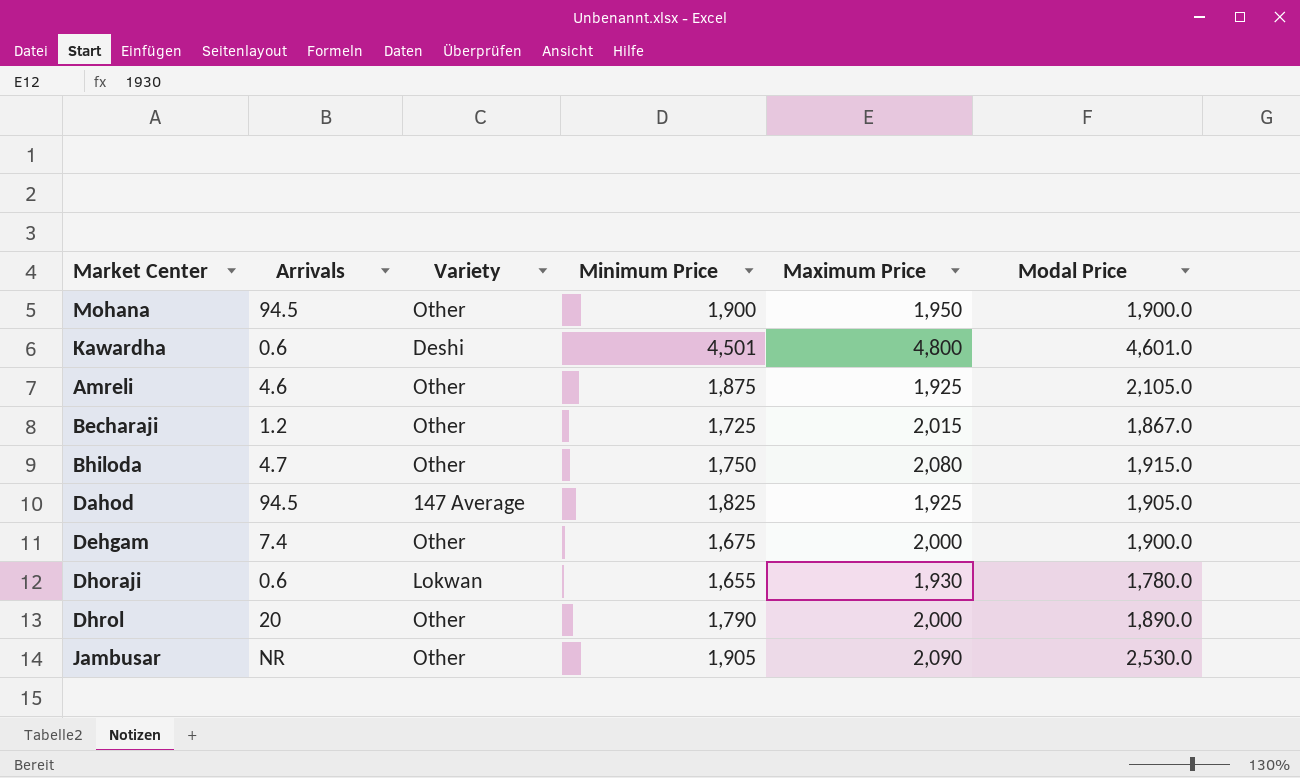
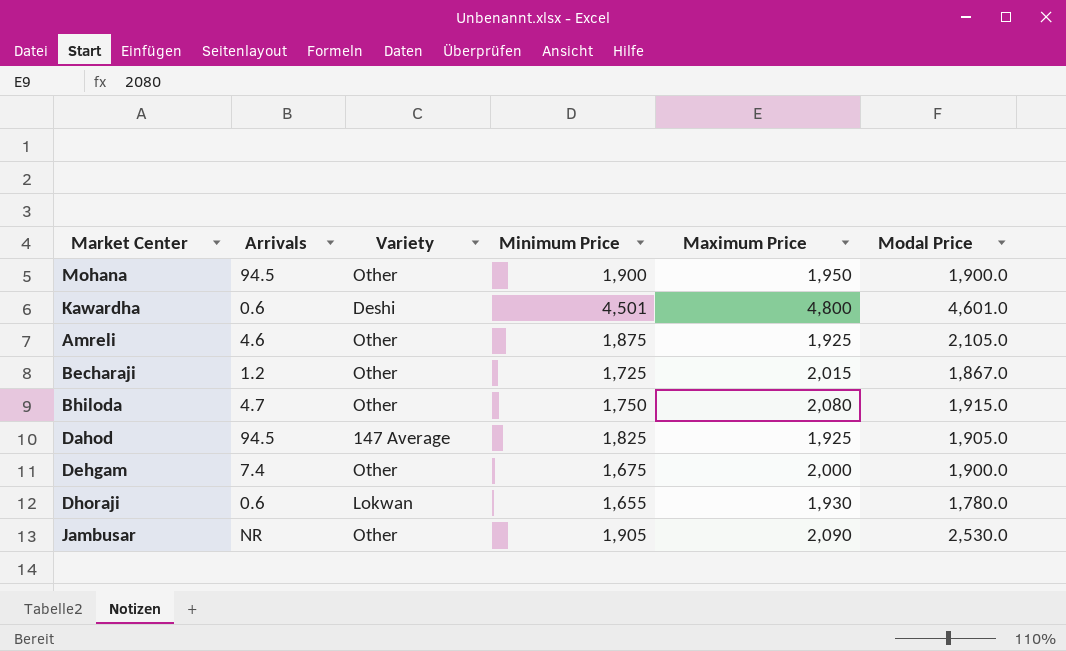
row Dhrol: 20 | Other | 1,790 | 2,000 | 1,890.0 -> none

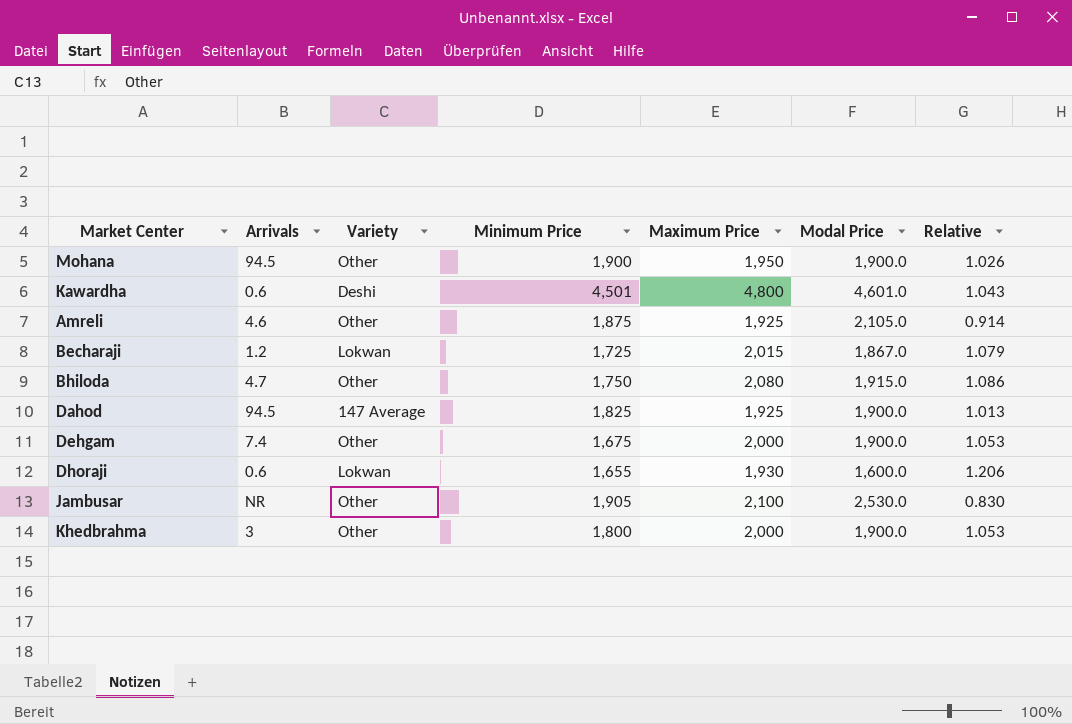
column Relative | formula: none -> [Maximum Price] / [Modal Price]
Becharaji | Variety: Other -> Lokwan
Dahod | Modal Price: 1,905.0 -> 1,900.0
Dhoraji | Modal Price: 1,780.0 -> 1,600.0
Jambusar | Maximum Price: 2,090 -> 2,100
row Khedbrahma: none -> 3 | Other | 1,800 | 2,000 | 1,900.0 | 1.053

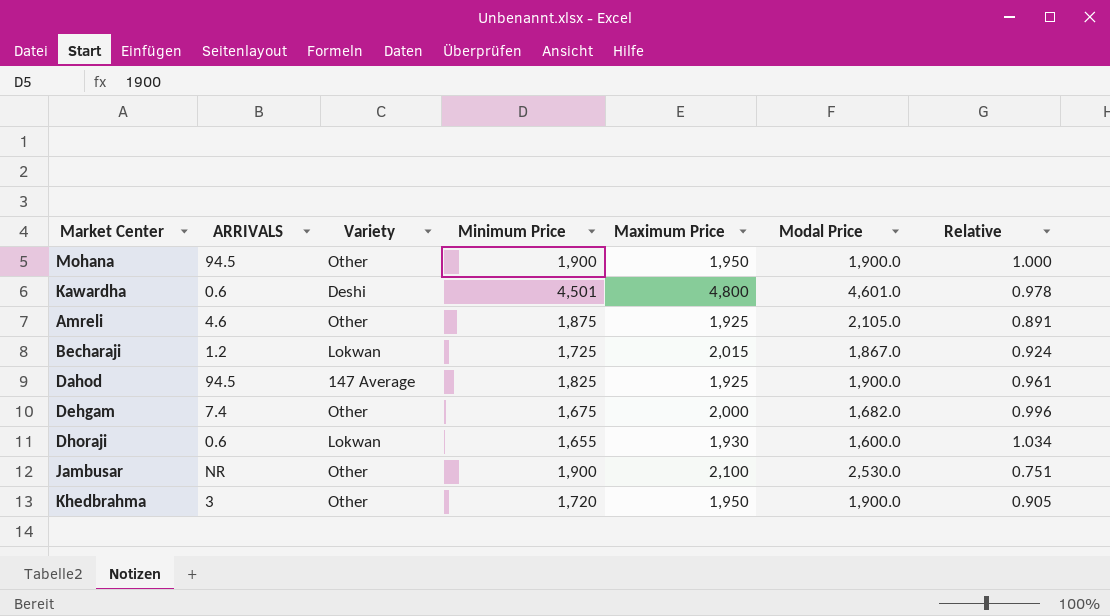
column name: Arrivals -> ARRIVALS
column Relative | formula: [Maximum Price] / [Modal Price] -> [Minimum Price] / [Modal Price]
row Bhiloda: 4.7 | Other | 1,750 | 2,080 | 1,915.0 | 1.086 -> none
Dehgam | Modal Price: 1,900.0 -> 1,682.0
Jambusar | Minimum Price: 1,905 -> 1,900
Khedbrahma | Minimum Price: 1,800 -> 1,720
Khedbrahma | Maximum Price: 2,000 -> 1,950

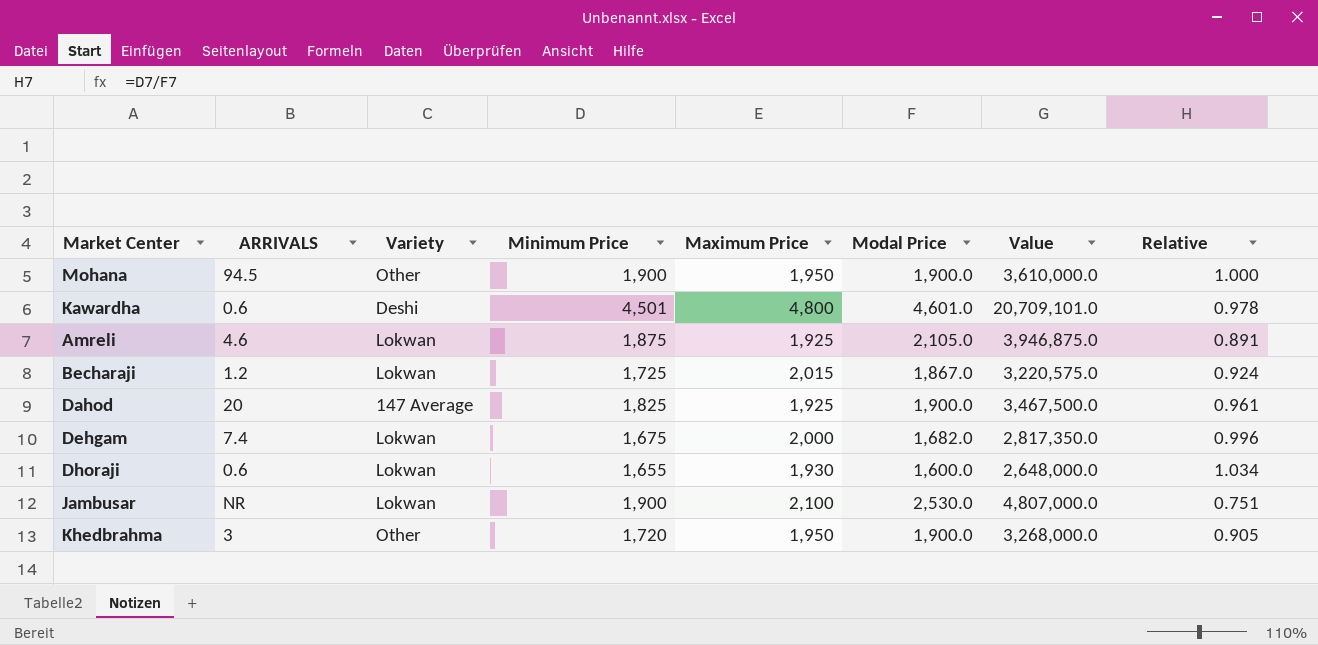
column Value | formula: none -> [Minimum Price] * [Modal Price]
Amreli | Variety: Other -> Lokwan
Dahod | ARRIVALS: 94.5 -> 20
Dehgam | Variety: Other -> Lokwan
Jambusar | Variety: Other -> Lokwan

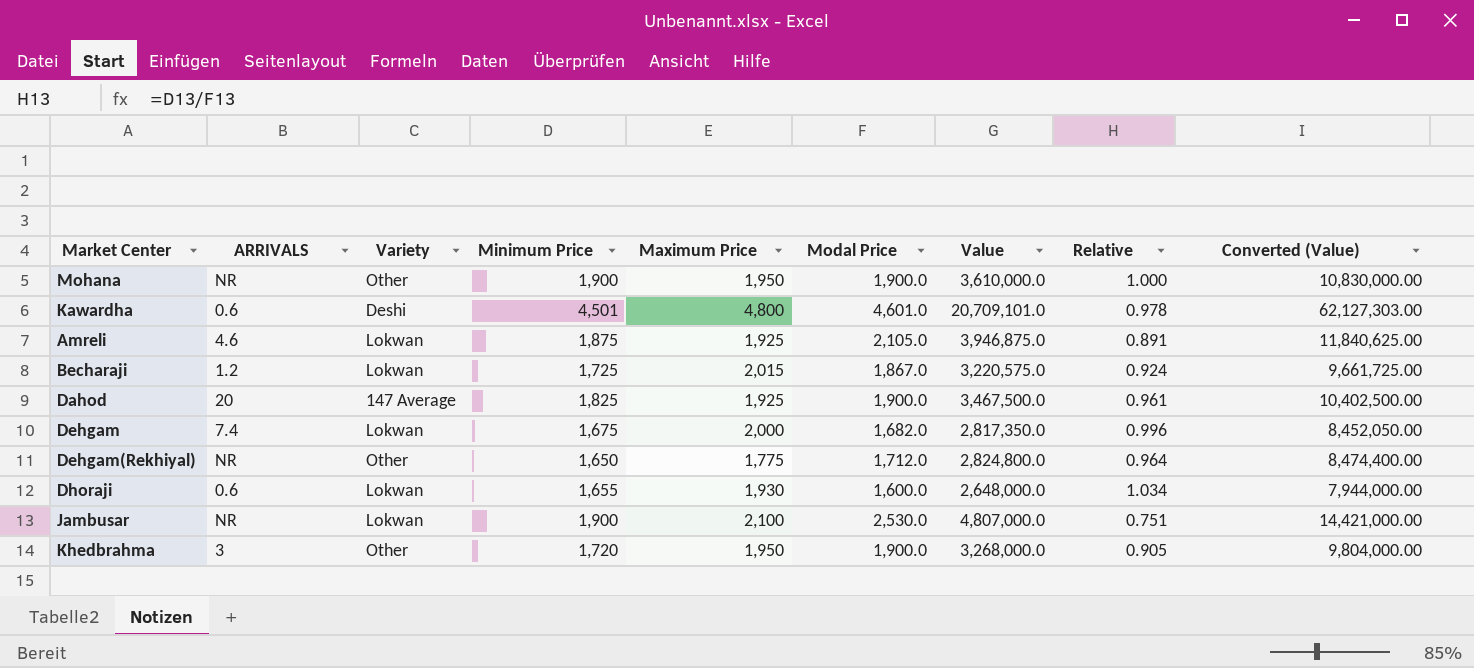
column Converted (Value) | formula: none -> [Value] * 3
Mohana | ARRIVALS: 94.5 -> NR
row Dehgam(Rekhiyal): none -> NR | Other | 1,650 | 1,775 | 1,712.0 | 2,824,800.0 | 0.964 | 8,474,400.00

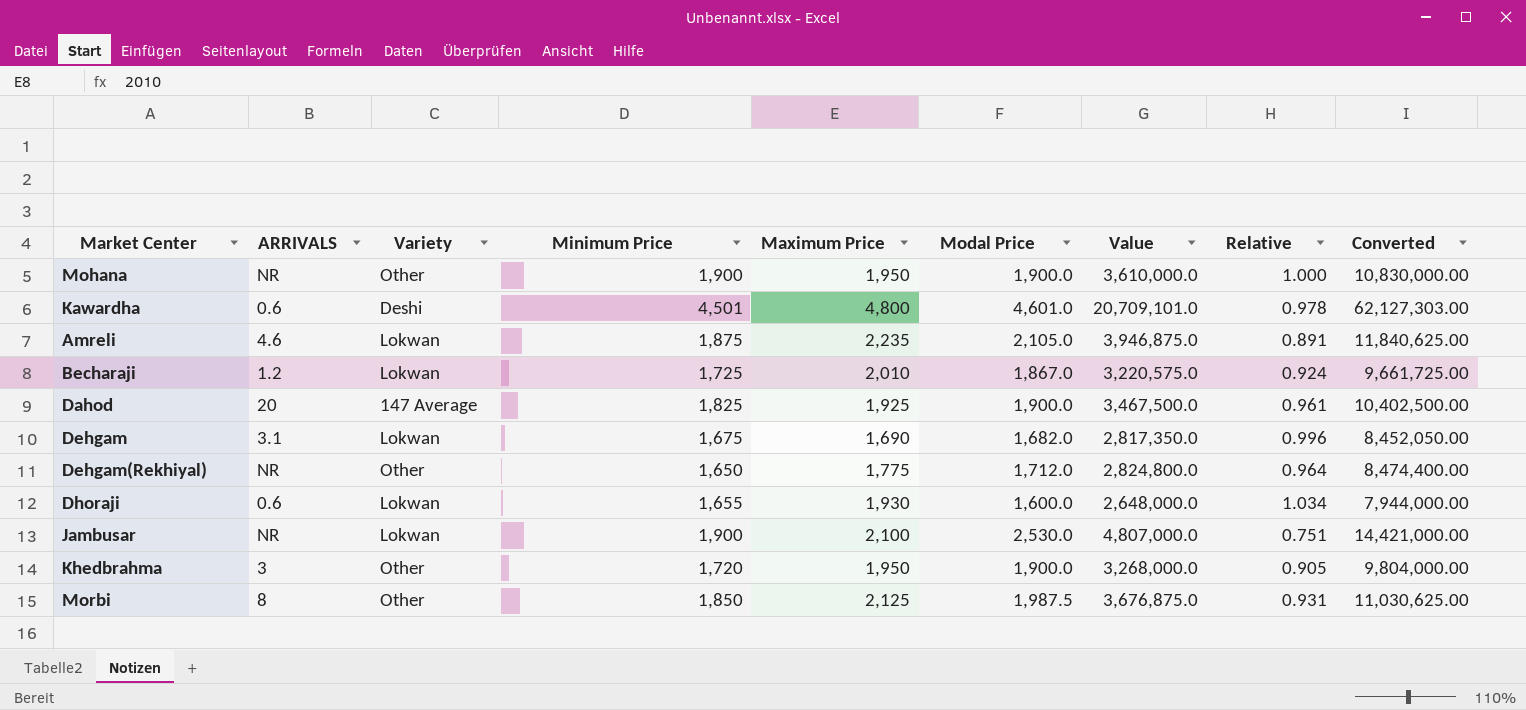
column name: Converted (Value) -> Converted
Amreli | Maximum Price: 1,925 -> 2,235
Becharaji | Maximum Price: 2,015 -> 2,010
Dehgam | ARRIVALS: 7.4 -> 3.1
Dehgam | Maximum Price: 2,000 -> 1,690
row Morbi: none -> 8 | Other | 1,850 | 2,125 | 1,987.5 | 3,676,875.0 | 0.931 | 11,030,625.00

